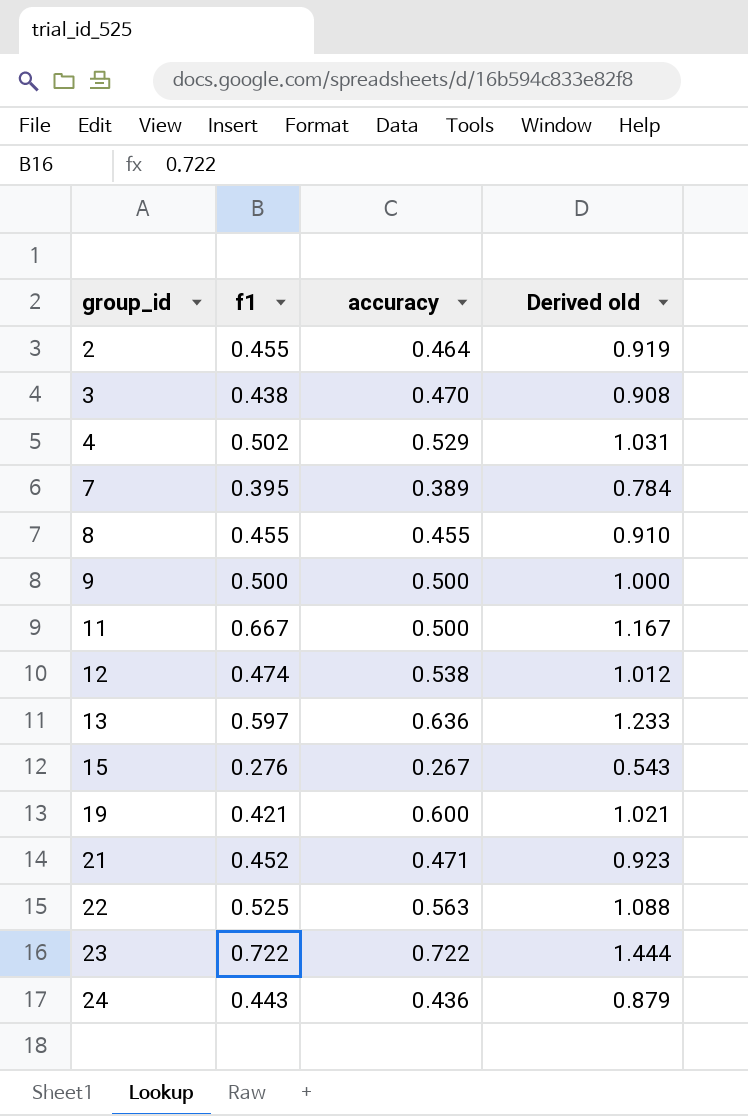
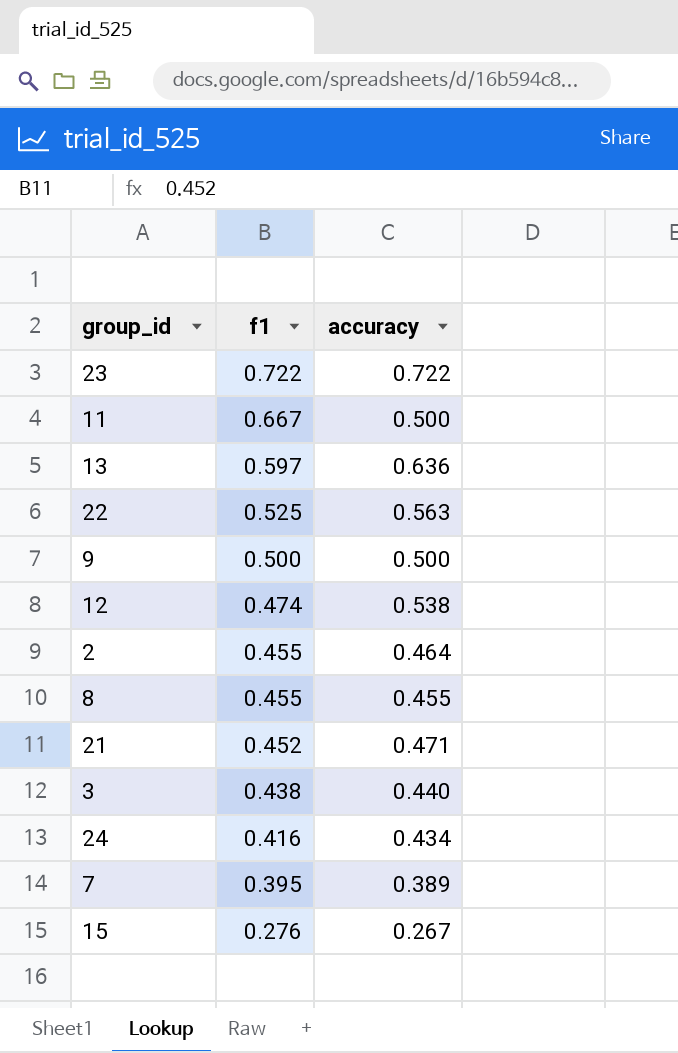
row order: group_id ascending -> f1 descending
column Derived old | formula: [f1] + [accuracy] -> none
row 4: 0.502 | 0.529 | 1.031 -> none
row 19: 0.421 | 0.600 | 1.021 -> none
3 | accuracy: 0.470 -> 0.440
24 | f1: 0.443 -> 0.416
24 | accuracy: 0.436 -> 0.434

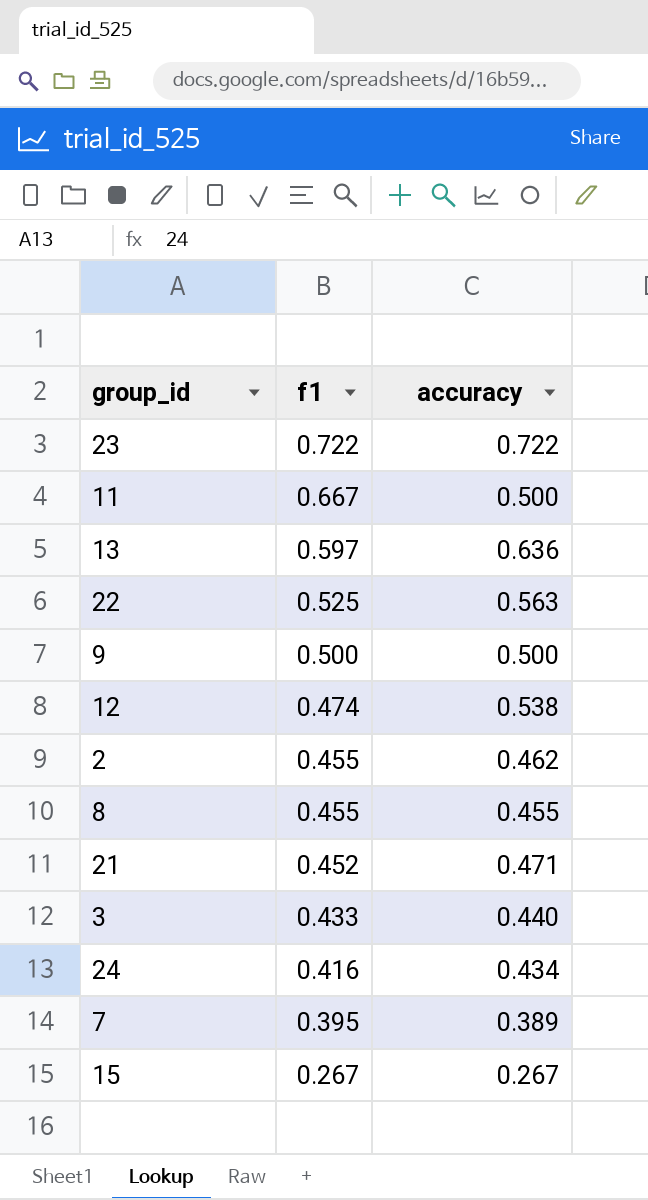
2 | accuracy: 0.464 -> 0.462
3 | f1: 0.438 -> 0.433
15 | f1: 0.276 -> 0.267

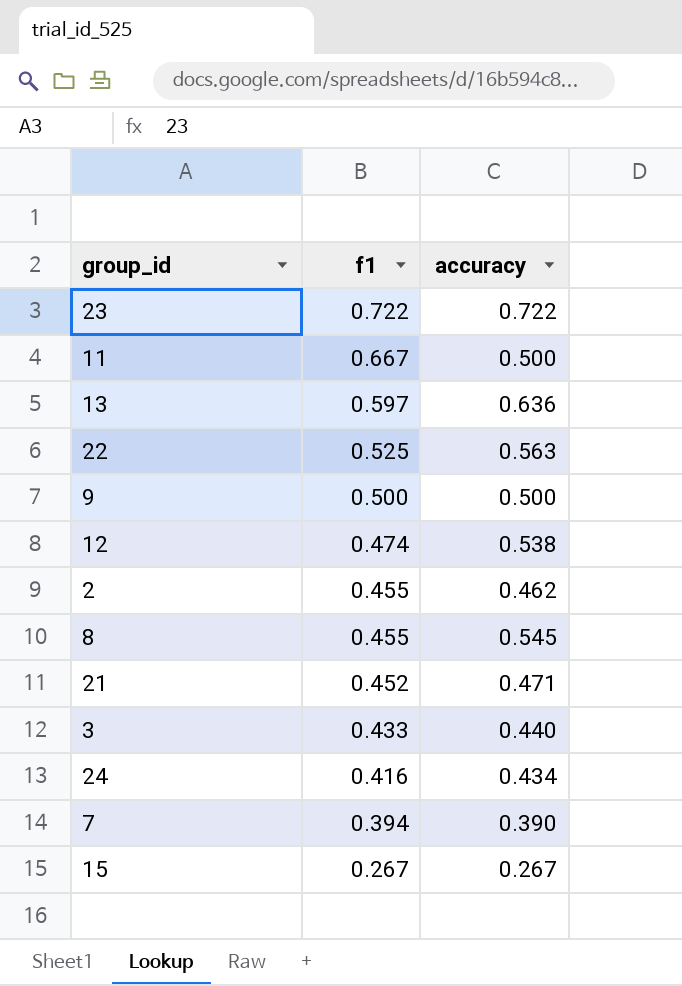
8 | accuracy: 0.455 -> 0.545
7 | f1: 0.395 -> 0.394
7 | accuracy: 0.389 -> 0.390

